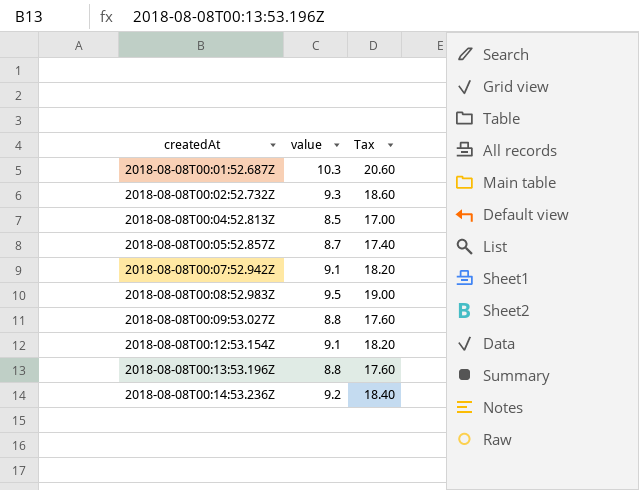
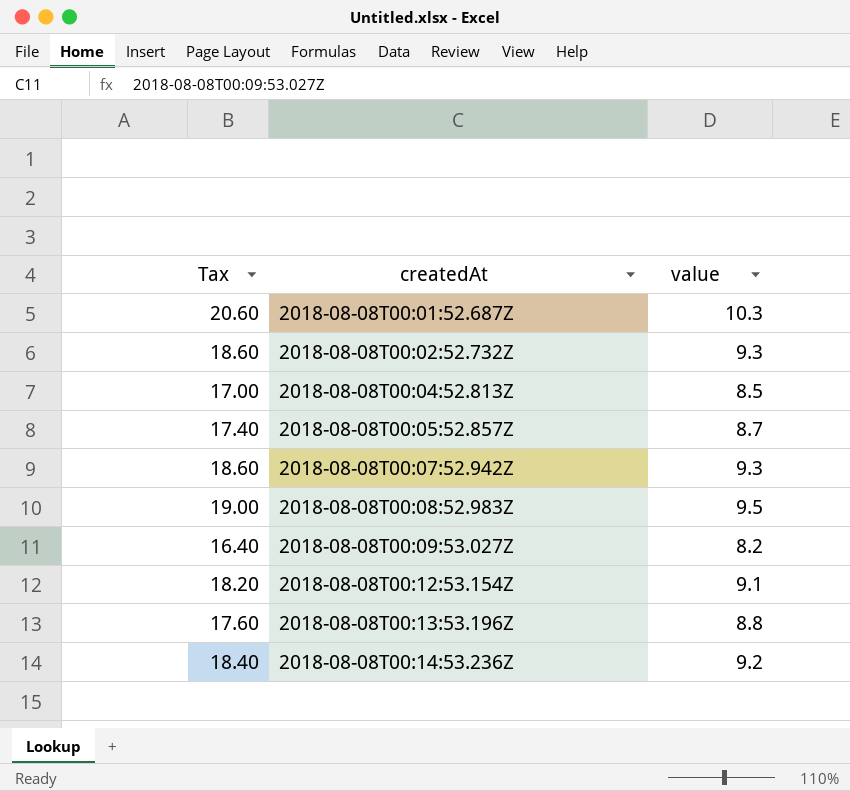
column Tax | position: 3 -> 1
2018-08-08T00:07:52.942Z | Tax: 18.20 -> 18.60
2018-08-08T00:07:52.942Z | value: 9.1 -> 9.3
2018-08-08T00:09:53.027Z | Tax: 17.60 -> 16.40
2018-08-08T00:09:53.027Z | value: 8.8 -> 8.2

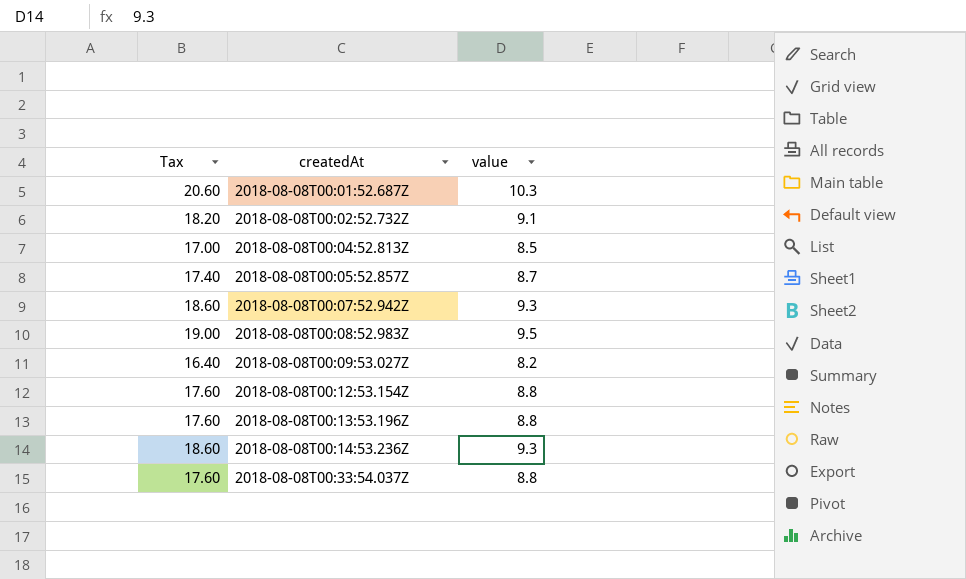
2018-08-08T00:02:52.732Z | Tax: 18.60 -> 18.20
2018-08-08T00:02:52.732Z | value: 9.3 -> 9.1
2018-08-08T00:12:53.154Z | Tax: 18.20 -> 17.60
2018-08-08T00:12:53.154Z | value: 9.1 -> 8.8
2018-08-08T00:14:53.236Z | Tax: 18.40 -> 18.60
2018-08-08T00:14:53.236Z | value: 9.2 -> 9.3
row 2018-08-08T00:33:54.037Z: none -> 17.60 | 8.8

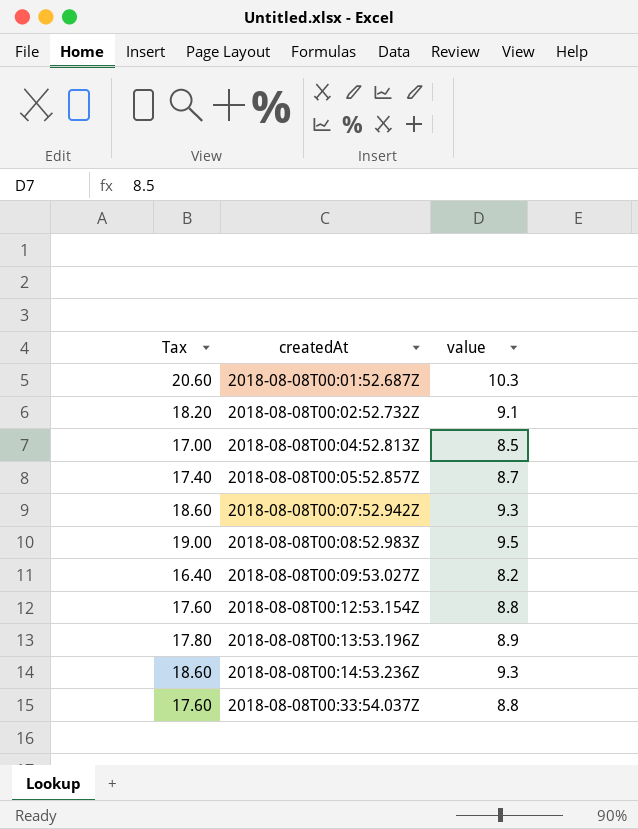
2018-08-08T00:13:53.196Z | Tax: 17.60 -> 17.80
2018-08-08T00:13:53.196Z | value: 8.8 -> 8.9

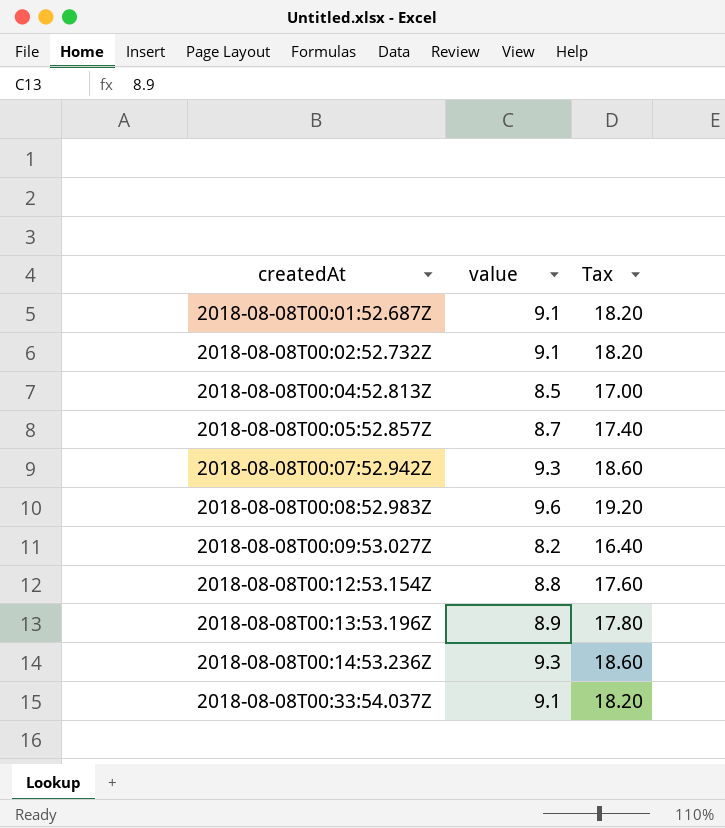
column Tax | position: 1 -> 3
2018-08-08T00:01:52.687Z | value: 10.3 -> 9.1
2018-08-08T00:01:52.687Z | Tax: 20.60 -> 18.20
2018-08-08T00:08:52.983Z | value: 9.5 -> 9.6
2018-08-08T00:08:52.983Z | Tax: 19.00 -> 19.20
2018-08-08T00:33:54.037Z | value: 8.8 -> 9.1
2018-08-08T00:33:54.037Z | Tax: 17.60 -> 18.20

